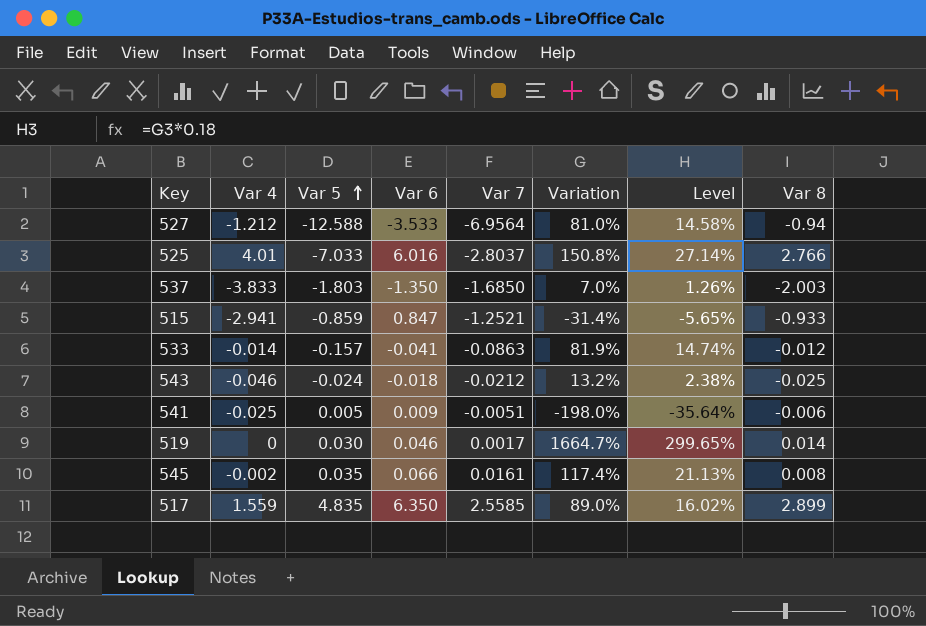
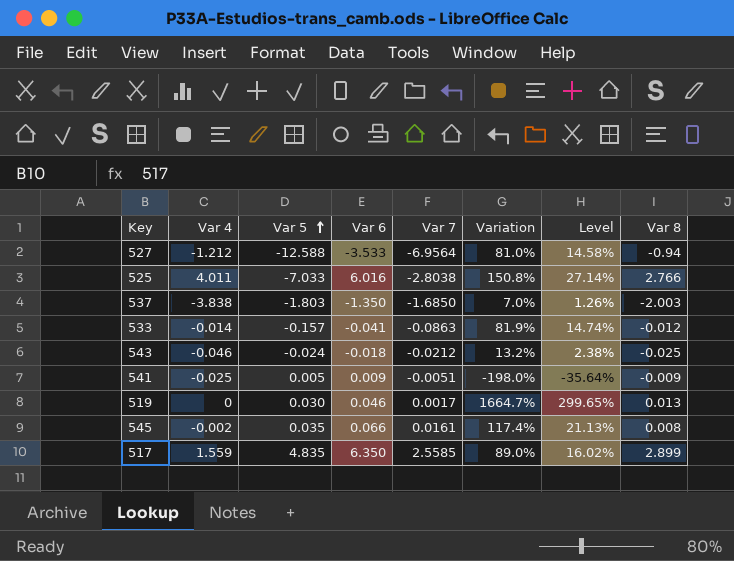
row 515: -2.941 | -0.859 | 0.847 | -1.2521 | -31.4% | -5.65% | -0.933 -> none
525 | Var 4: 4.01 -> 4.011
525 | Var 7: -2.8037 -> -2.8038
537 | Var 4: -3.833 -> -3.838
541 | Var 8: -0.006 -> -0.009
519 | Var 8: 0.014 -> 0.013

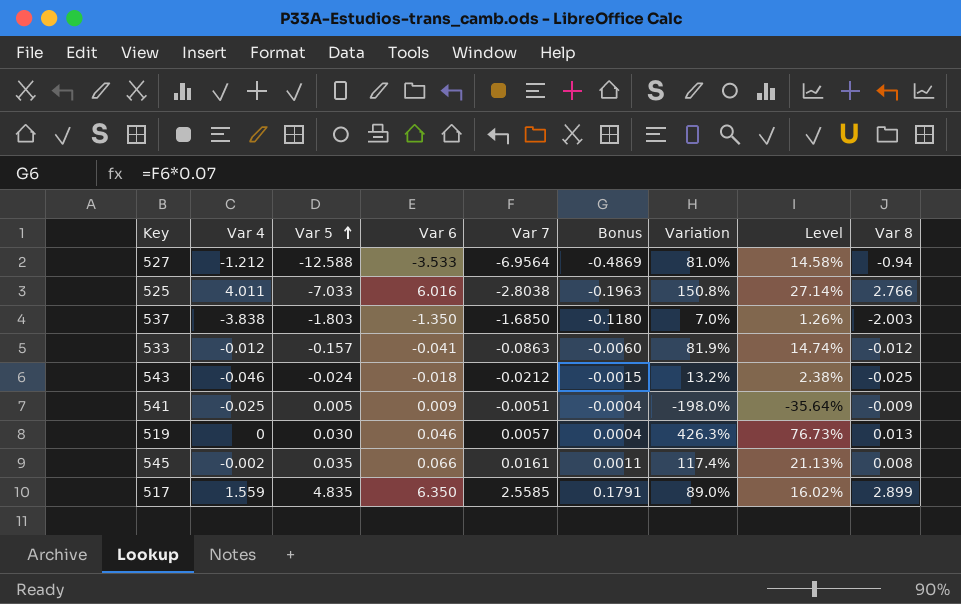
column Bonus | formula: none -> [Var 7] * 0.07
533 | Var 4: -0.014 -> -0.012
519 | Var 7: 0.0017 -> 0.0057
519 | Variation: 1664.7% -> 426.3%
519 | Level: 299.65% -> 76.73%

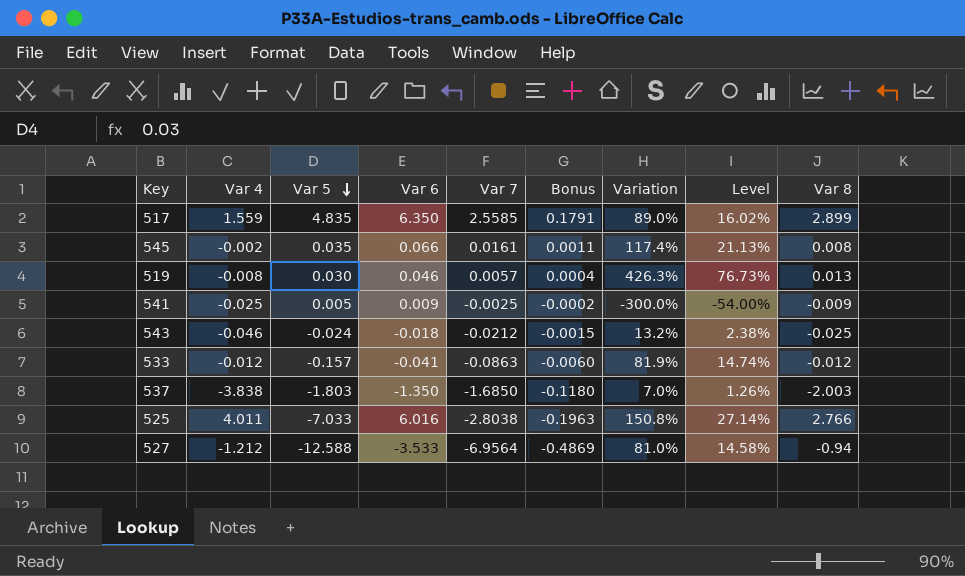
row order: Var 5 ascending -> Var 5 descending
519 | Var 4: 0 -> -0.008
541 | Var 7: -0.0051 -> -0.0025
541 | Bonus: -0.0004 -> -0.0002
541 | Variation: -198.0% -> -300.0%
541 | Level: -35.64% -> -54.00%

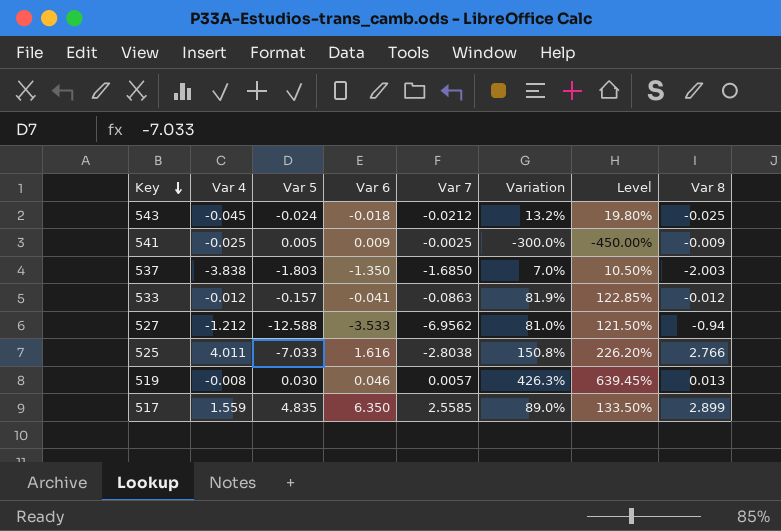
row order: Var 5 descending -> Key descending
column Bonus | formula: [Var 7] * 0.07 -> none
column Level | formula: [Variation] * 0.18 -> [Variation] * 1.5
row 545: -0.002 | 0.035 | 0.066 | 0.0161 | 0.0011 | 117.4% | 21.13% | 0.008 -> none
543 | Var 4: -0.046 -> -0.045
527 | Var 7: -6.9564 -> -6.9562
525 | Var 6: 6.016 -> 1.616

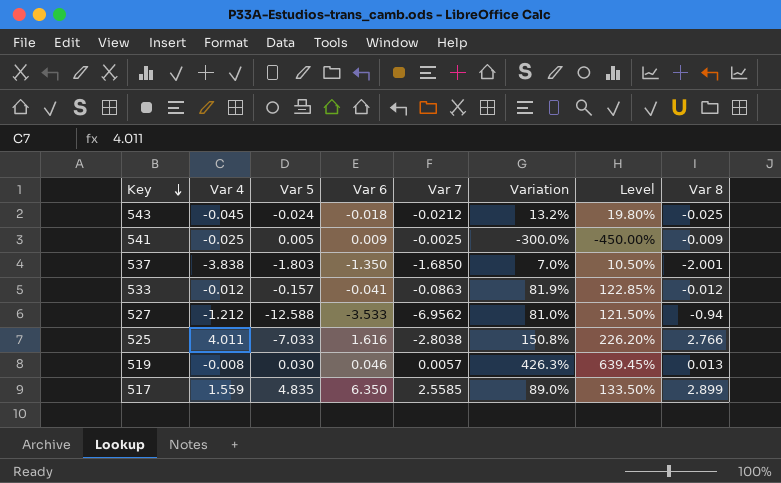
537 | Var 8: -2.003 -> -2.001

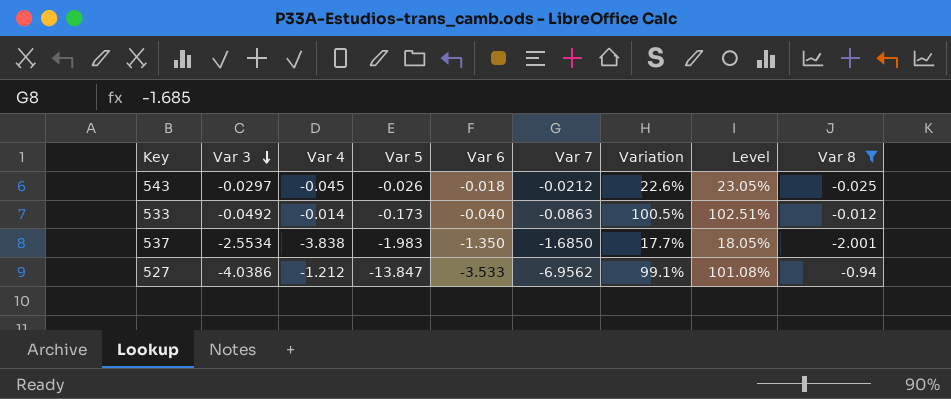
filter: none -> Var 8 <= -0.012
row order: Key descending -> Var 3 descending
column Var 3 | position: none -> 2
column Level | formula: [Variation] * 1.5 -> [Variation] * 1.02
543 | Var 5: -0.024 -> -0.026
543 | Variation: 13.2% -> 22.6%
533 | Var 4: -0.012 -> -0.014
533 | Var 5: -0.157 -> -0.173
533 | Var 6: -0.041 -> -0.040
533 | Variation: 81.9% -> 100.5%
537 | Var 5: -1.803 -> -1.983
537 | Variation: 7.0% -> 17.7%
527 | Var 5: -12.588 -> -13.847
527 | Variation: 81.0% -> 99.1%

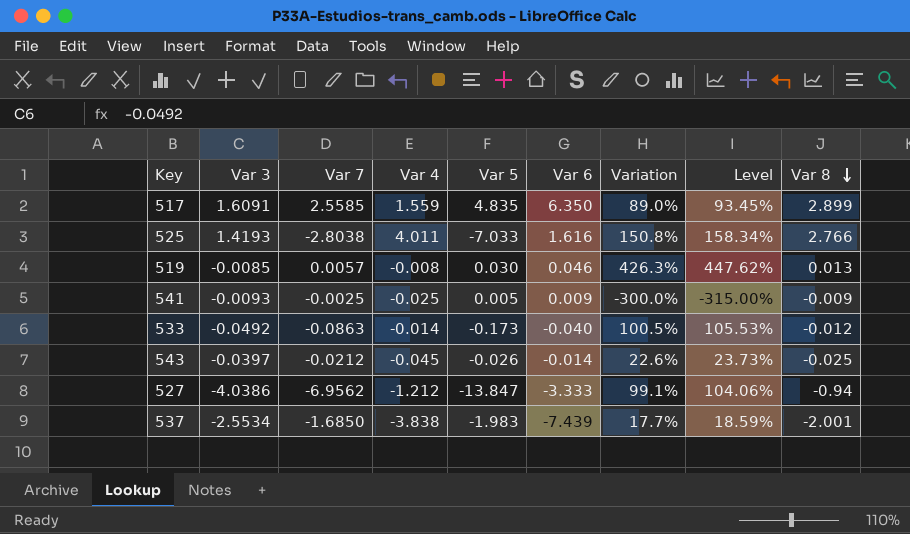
filter: Var 8 <= -0.012 -> none
row order: Var 3 descending -> Var 8 descending
column Var 7 | position: 6 -> 3
column Level | formula: [Variation] * 1.02 -> [Variation] * 1.05
543 | Var 3: -0.0297 -> -0.0397
543 | Var 6: -0.018 -> -0.014
527 | Var 6: -3.533 -> -3.333
537 | Var 6: -1.350 -> -7.439

